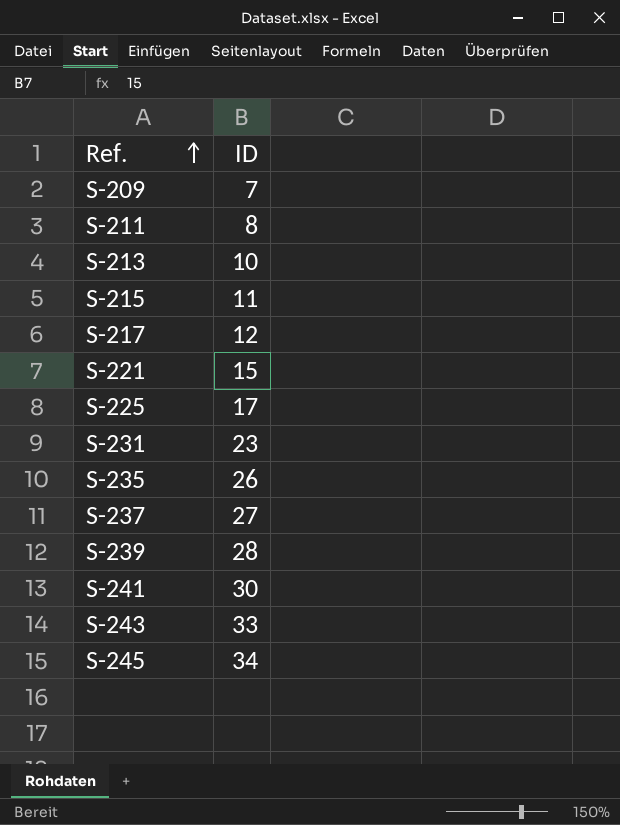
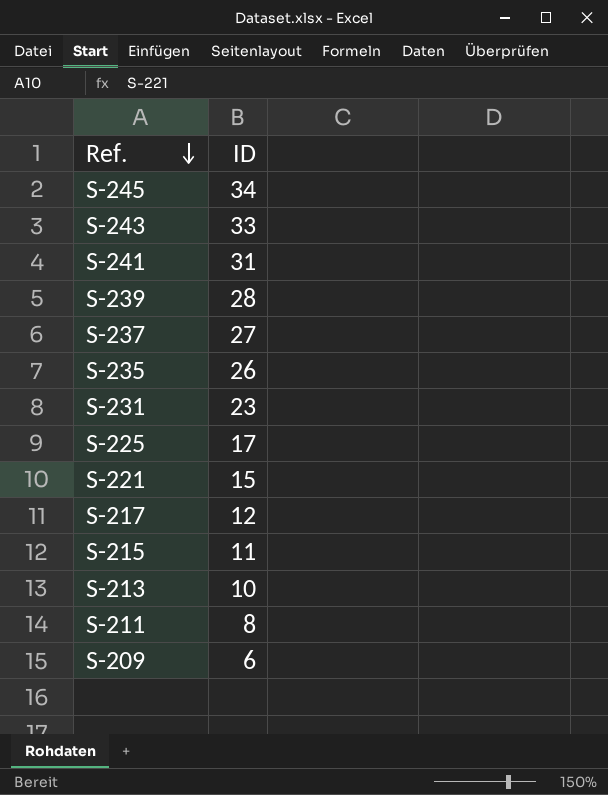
row order: Ref. ascending -> Ref. descending
S-241 | ID: 30 -> 31
S-209 | ID: 7 -> 6

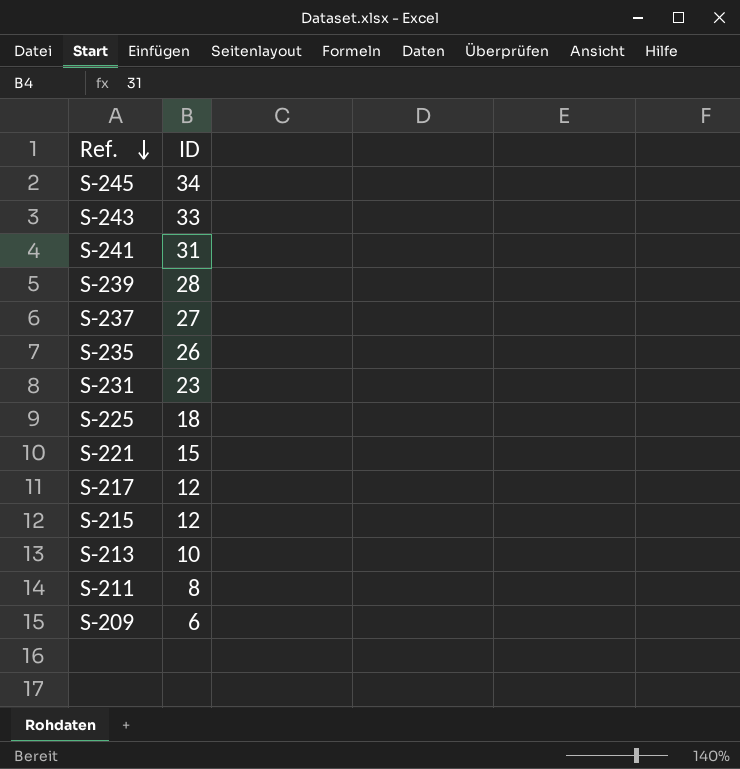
S-225 | ID: 17 -> 18
S-215 | ID: 11 -> 12

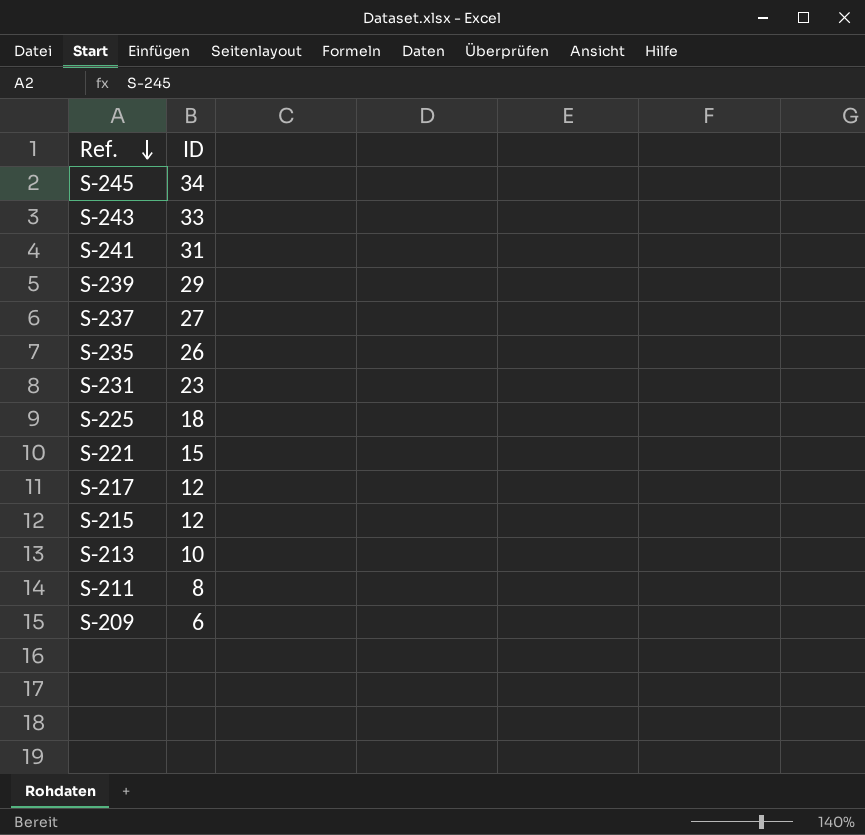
S-239 | ID: 28 -> 29

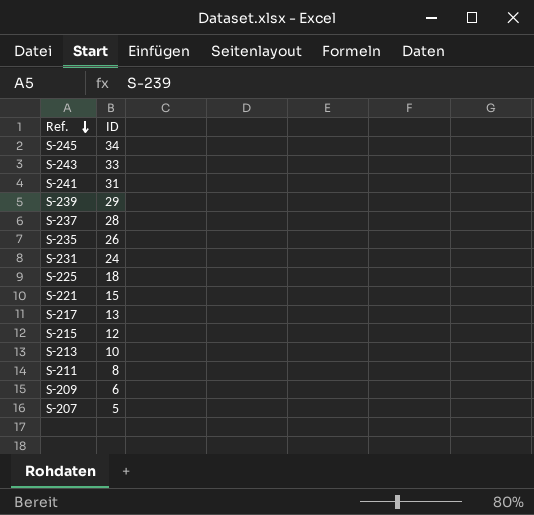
S-237 | ID: 27 -> 28
S-231 | ID: 23 -> 24
S-217 | ID: 12 -> 13
row S-207: none -> 5

